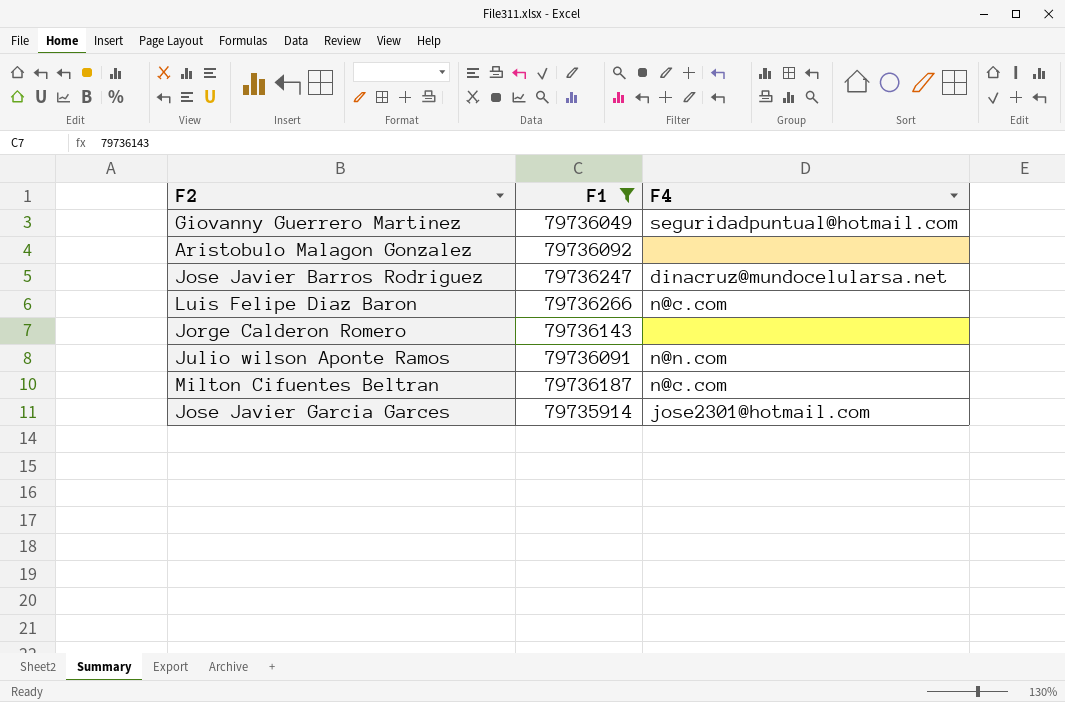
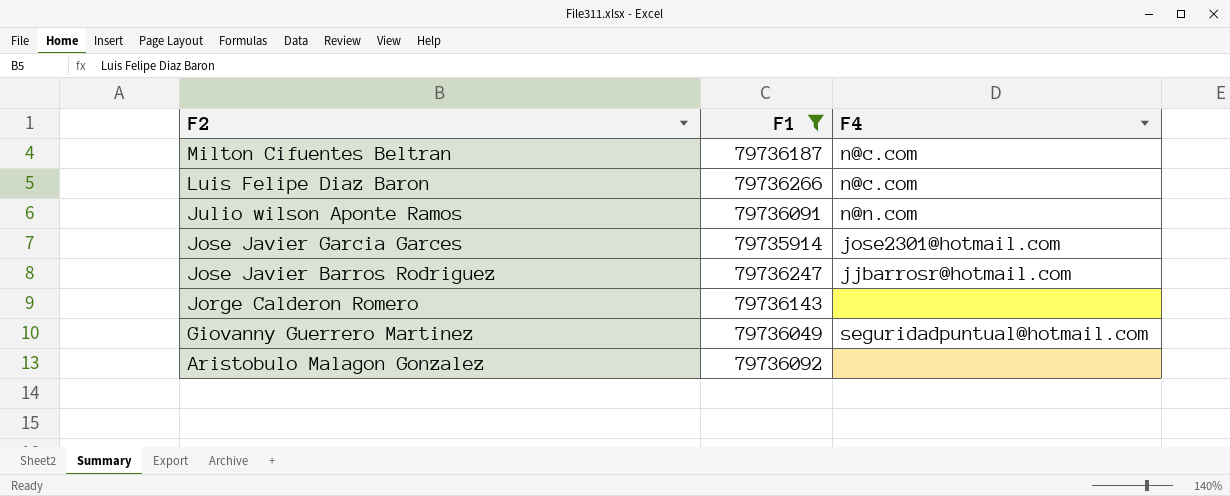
row order: none -> F2 descending
Jose Javier Barros Rodriguez | F4: dinacruz@mundocelularsa.net -> jjbarrosr@hotmail.com

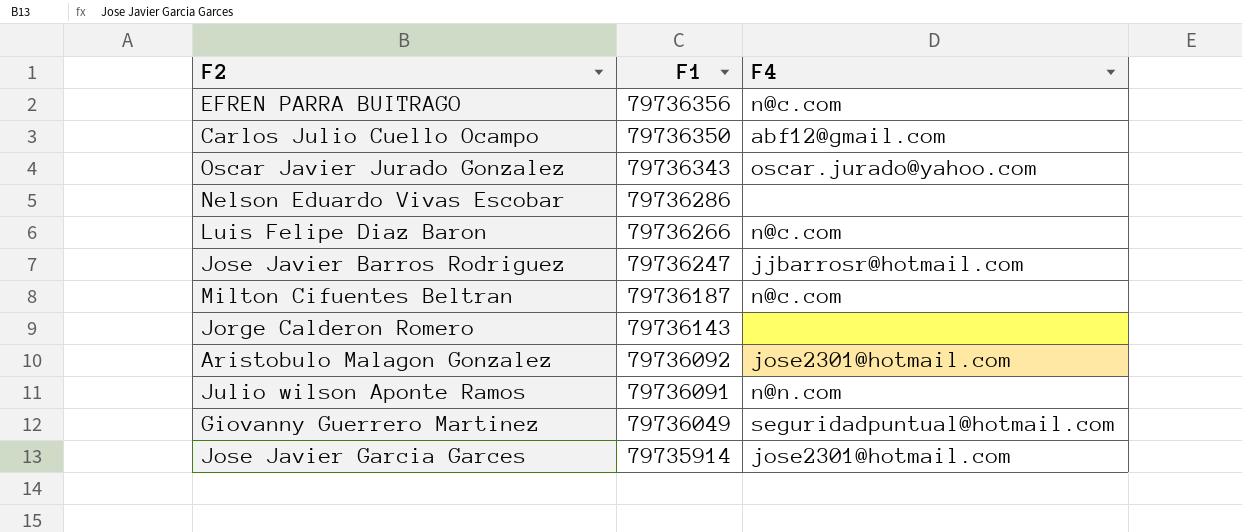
filter: F1 <= 79736266 -> none
row order: F2 descending -> F1 descending
Aristobulo Malagon Gonzalez | F4: none -> jose2301@hotmail.com

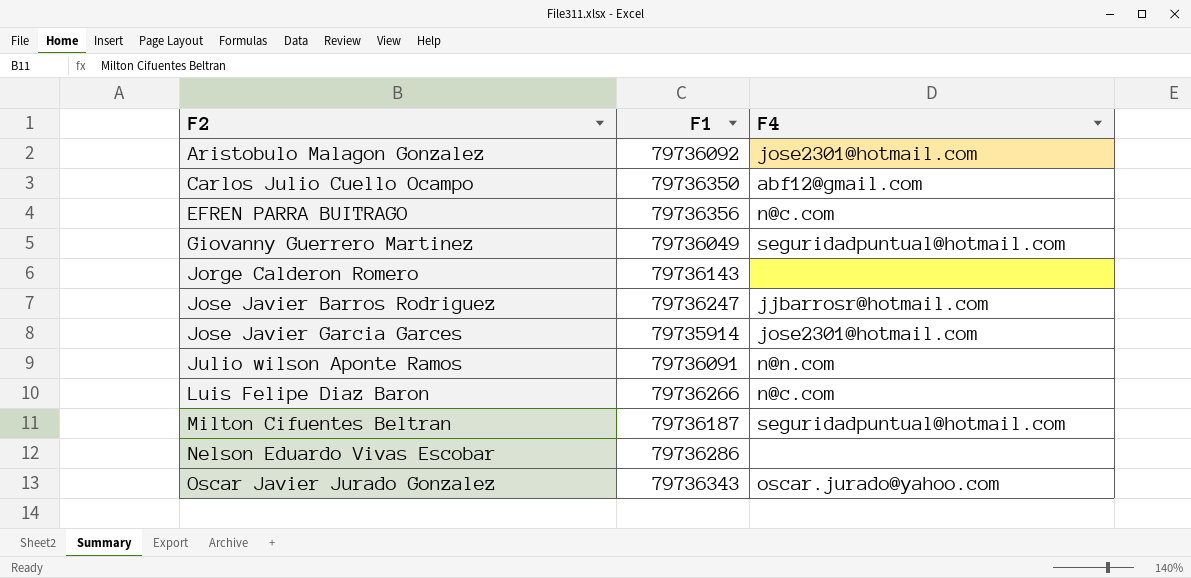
row order: F1 descending -> F2 ascending
Milton Cifuentes Beltran | F4: n@c.com -> seguridadpuntual@hotmail.com

